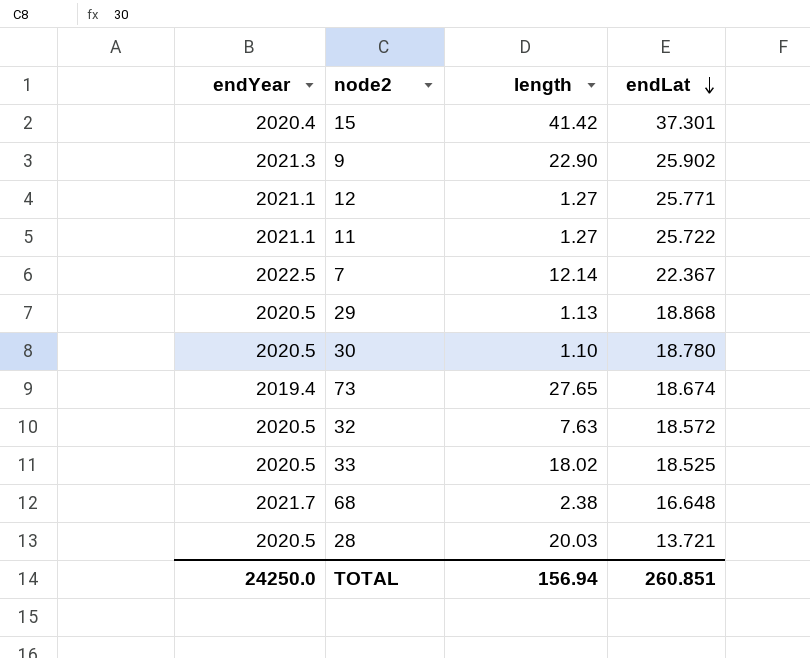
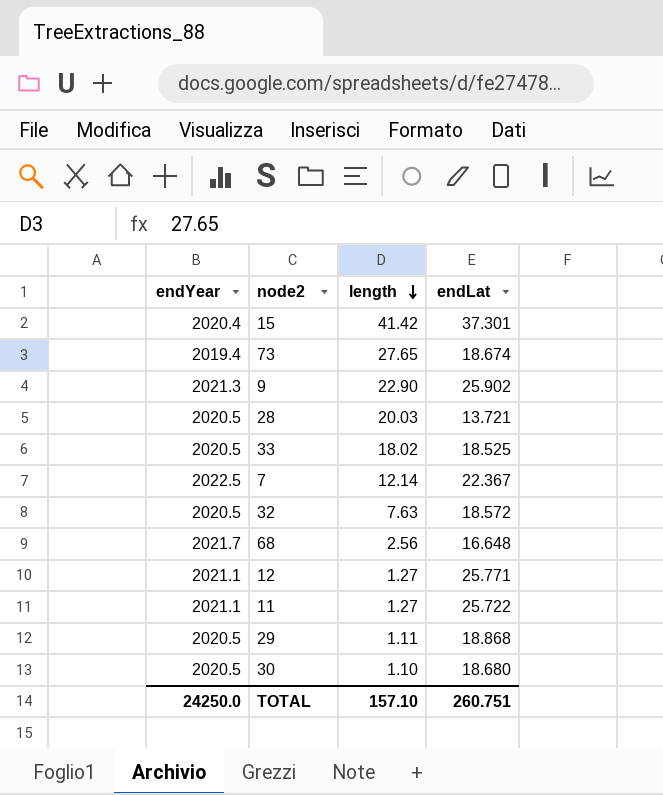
row order: endLat descending -> length descending
68 | length: 2.38 -> 2.56
29 | length: 1.13 -> 1.11
30 | endLat: 18.780 -> 18.680
TOTAL | length: 156.94 -> 157.10
TOTAL | endLat: 260.851 -> 260.751

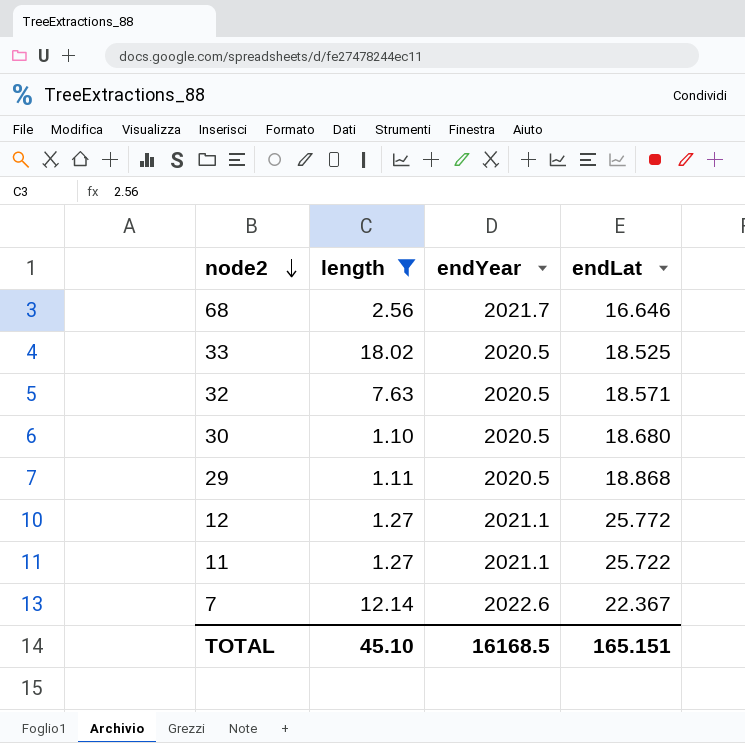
filter: none -> length <= 18.02
row order: length descending -> node2 descending
column endYear | position: 1 -> 3
68 | endLat: 16.648 -> 16.646
32 | endLat: 18.572 -> 18.571
12 | endLat: 25.771 -> 25.772
7 | endYear: 2022.5 -> 2022.6
TOTAL | length: 157.10 -> 45.10
TOTAL | endYear: 24250.0 -> 16168.5
TOTAL | endLat: 260.751 -> 165.151

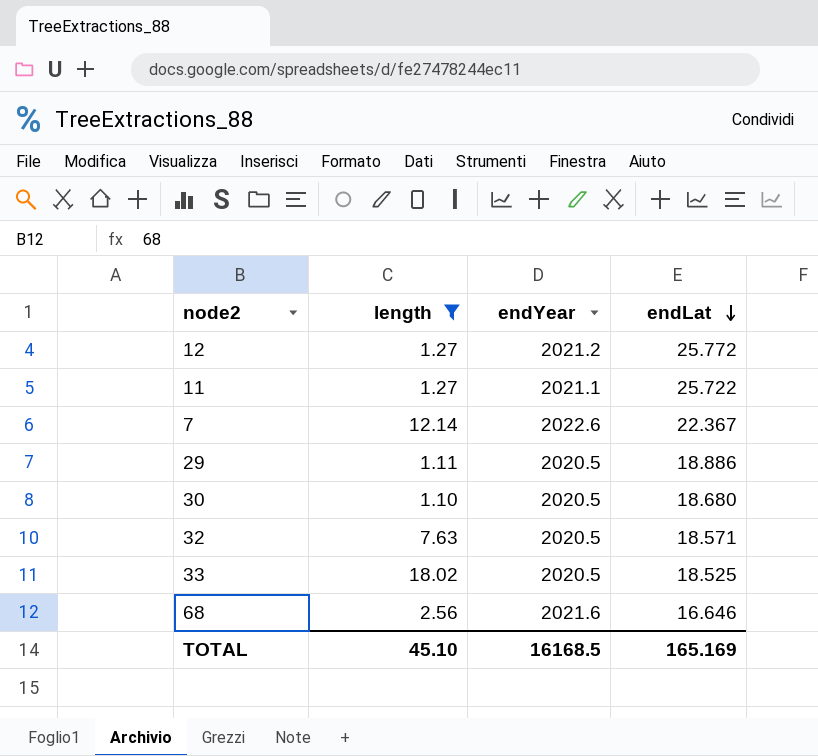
row order: node2 descending -> endLat descending
12 | endYear: 2021.1 -> 2021.2
29 | endLat: 18.868 -> 18.886
68 | endYear: 2021.7 -> 2021.6
TOTAL | endLat: 165.151 -> 165.169

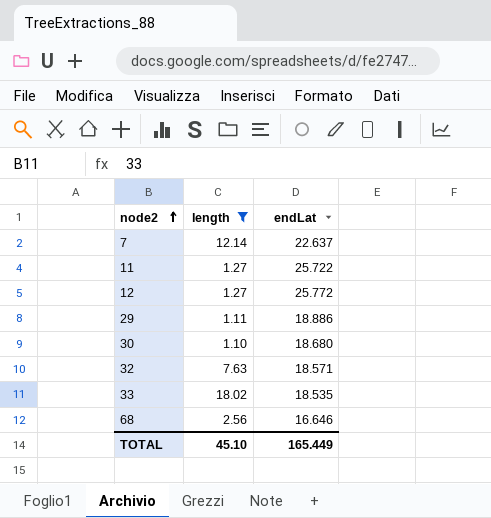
row order: endLat descending -> node2 ascending
column endYear | position: 3 -> none
7 | endLat: 22.367 -> 22.637
33 | endLat: 18.525 -> 18.535
TOTAL | endLat: 165.169 -> 165.449

